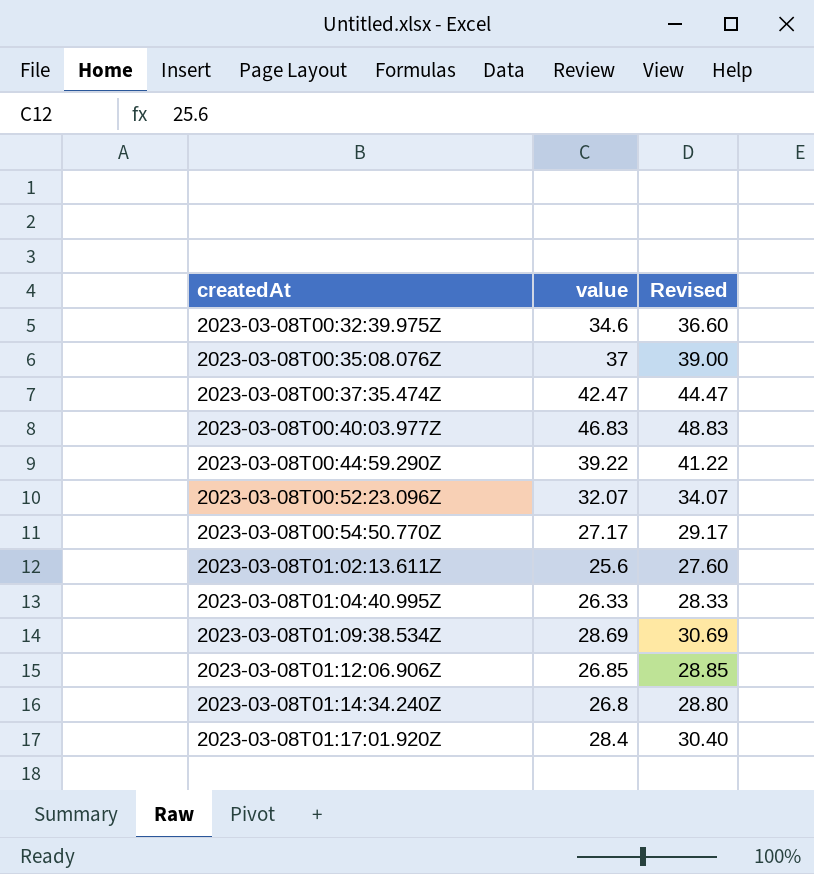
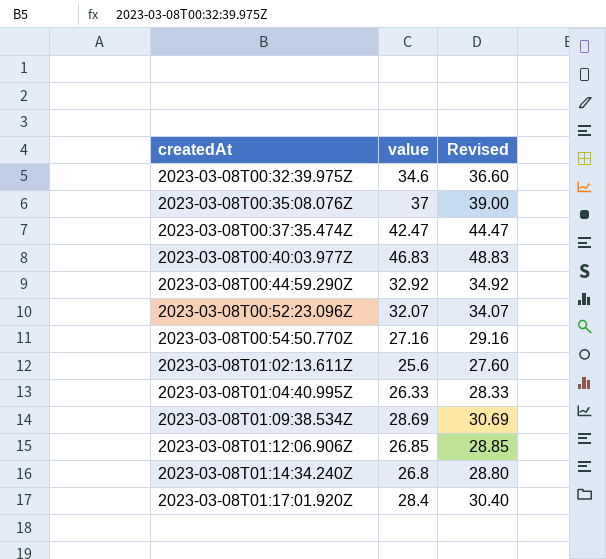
2023-03-08T00:44:59.290Z | value: 39.22 -> 32.92
2023-03-08T00:44:59.290Z | Revised: 41.22 -> 34.92
2023-03-08T00:54:50.770Z | value: 27.17 -> 27.16
2023-03-08T00:54:50.770Z | Revised: 29.17 -> 29.16

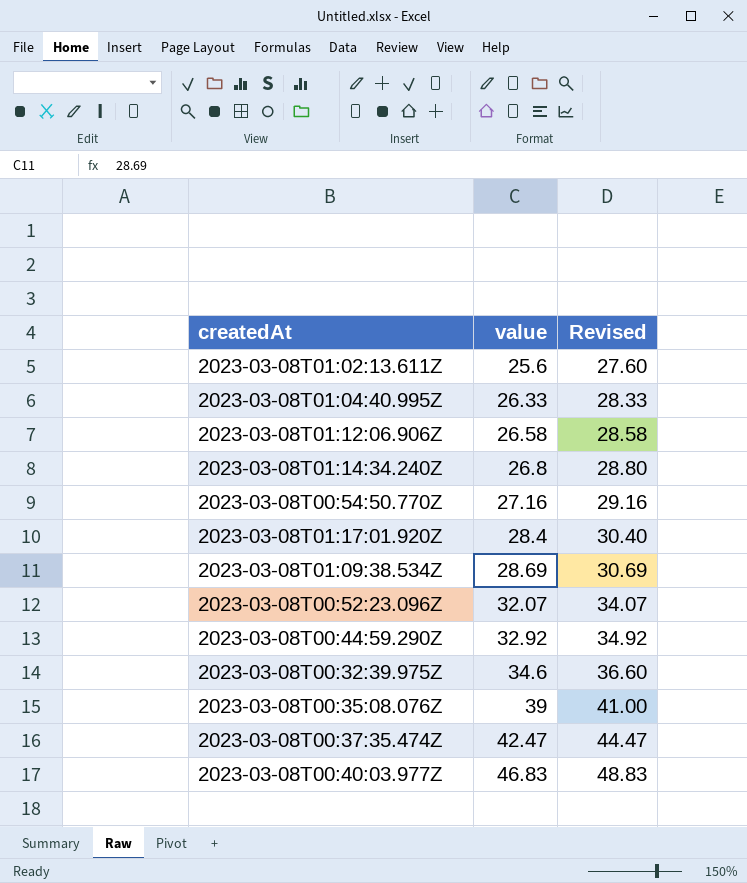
row order: createdAt ascending -> value ascending
2023-03-08T01:12:06.906Z | value: 26.85 -> 26.58
2023-03-08T01:12:06.906Z | Revised: 28.85 -> 28.58
2023-03-08T00:35:08.076Z | value: 37 -> 39
2023-03-08T00:35:08.076Z | Revised: 39.00 -> 41.00

